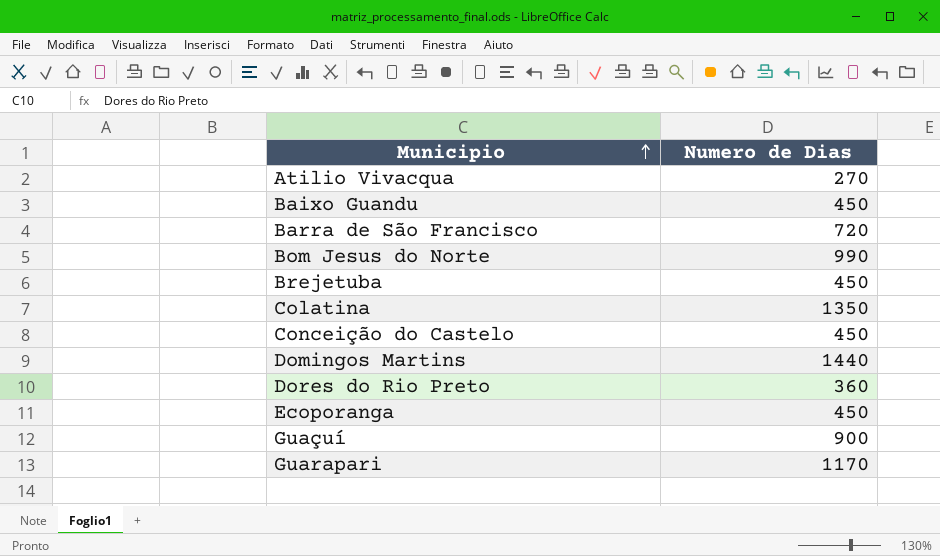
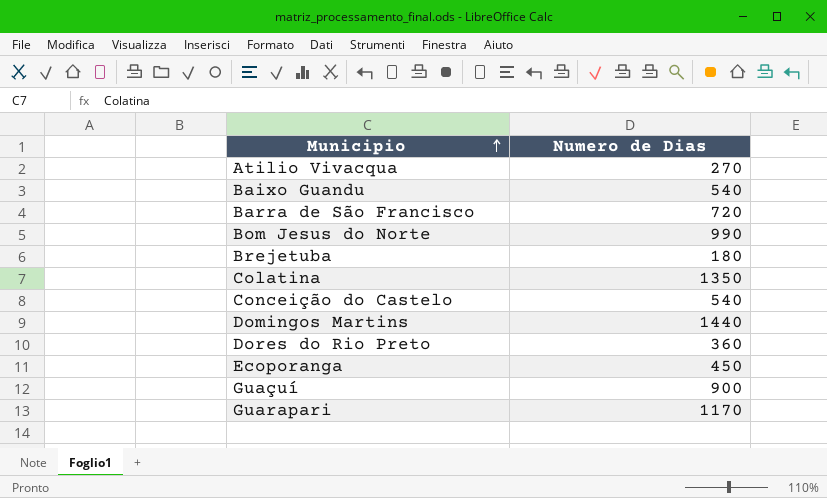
Baixo Guandu | Numero de Dias: 450 -> 540
Brejetuba | Numero de Dias: 450 -> 180
Conceição do Castelo | Numero de Dias: 450 -> 540

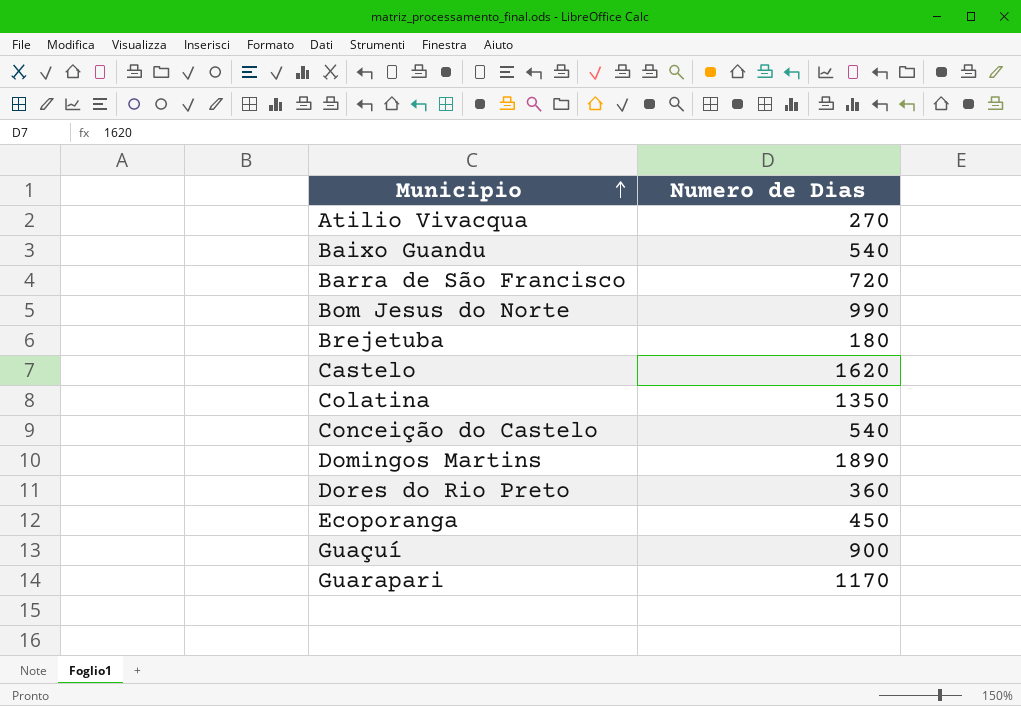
row Castelo: none -> 1620
Domingos Martins | Numero de Dias: 1440 -> 1890

